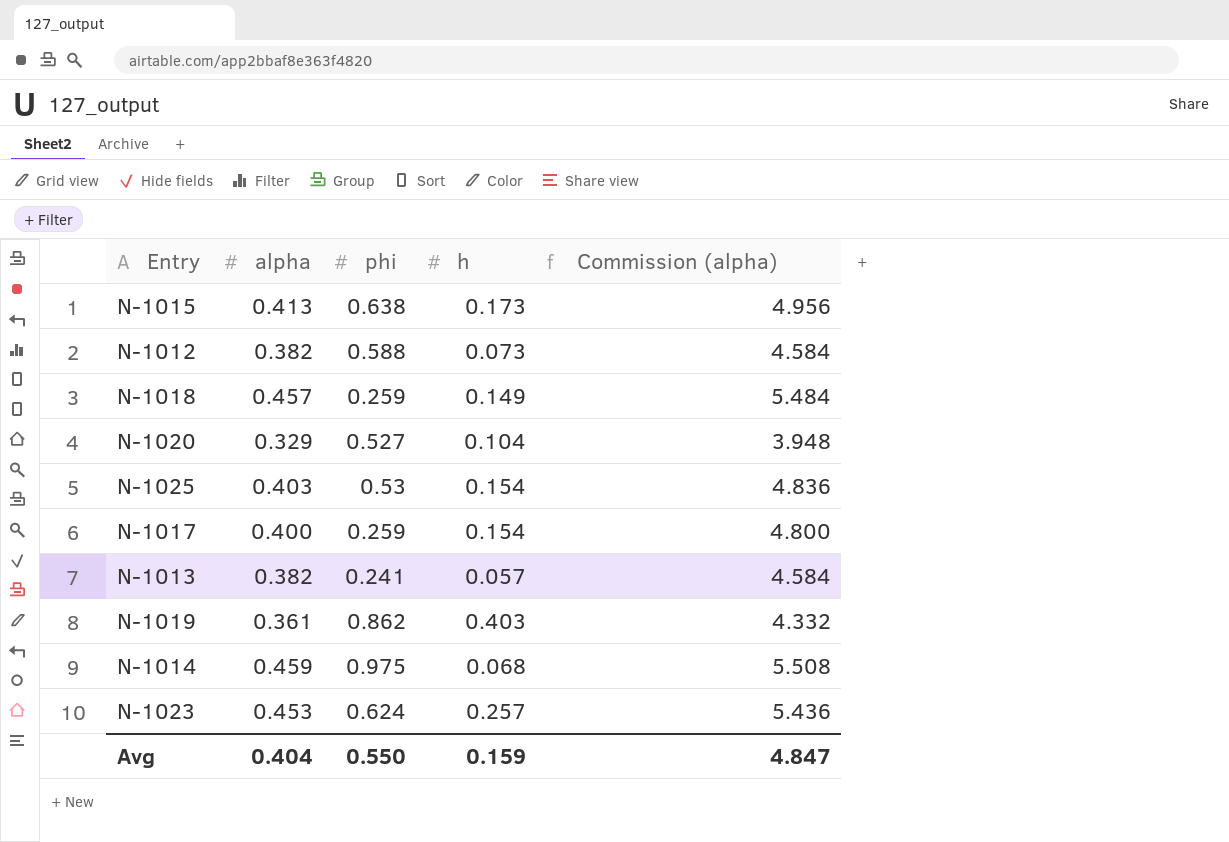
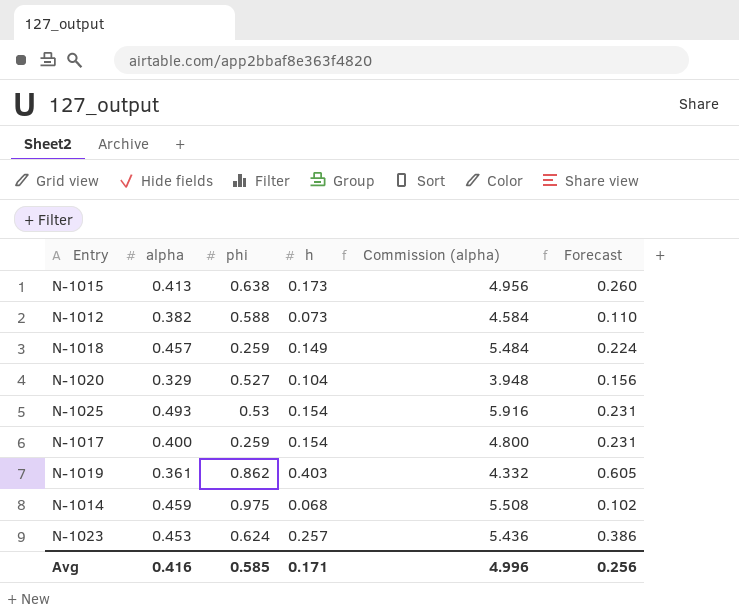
column Forecast | formula: none -> [h] * 1.5
row N-1013: 0.382 | 0.241 | 0.057 | 4.584 -> none
N-1025 | alpha: 0.403 -> 0.493
N-1025 | Commission (alpha): 4.836 -> 5.916
Avg | alpha: 0.404 -> 0.416
Avg | phi: 0.550 -> 0.585
Avg | h: 0.159 -> 0.171
Avg | Commission (alpha): 4.847 -> 4.996

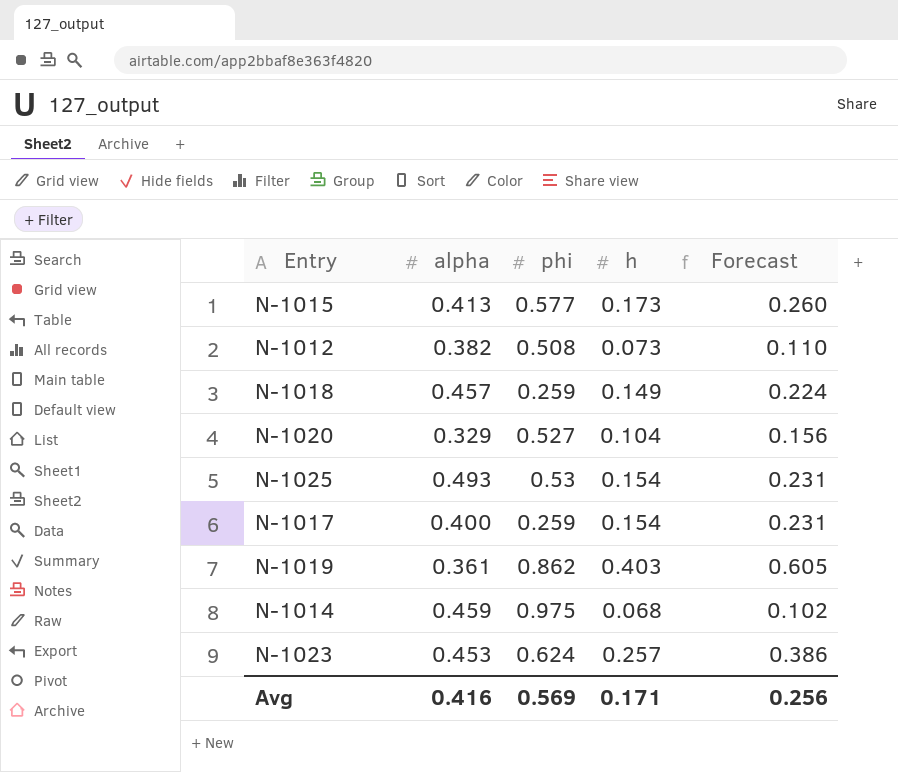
column Commission (alpha) | formula: [alpha] * 12 -> none
N-1015 | phi: 0.638 -> 0.577
N-1012 | phi: 0.588 -> 0.508
Avg | phi: 0.585 -> 0.569

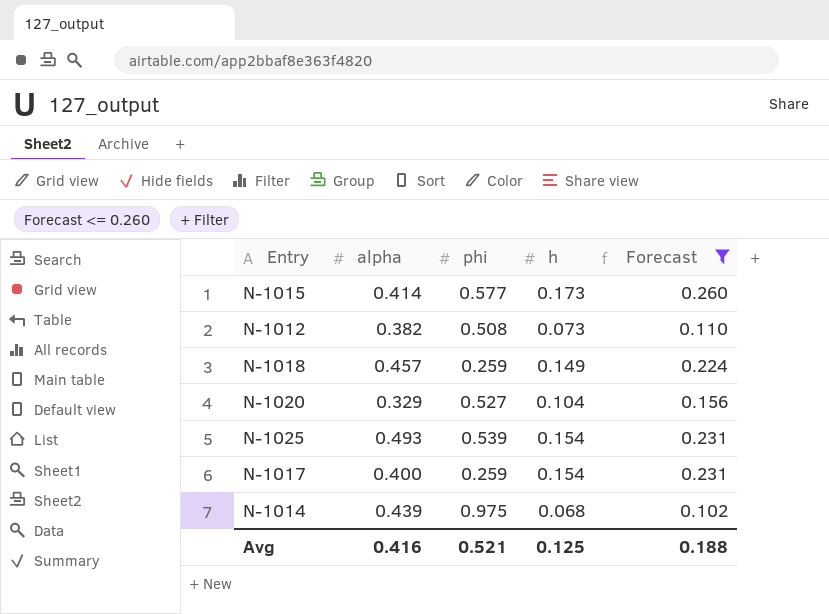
filter: none -> Forecast <= 0.260
N-1015 | alpha: 0.413 -> 0.414
N-1025 | phi: 0.53 -> 0.539
N-1014 | alpha: 0.459 -> 0.439
Avg | phi: 0.569 -> 0.521
Avg | h: 0.171 -> 0.125
Avg | Forecast: 0.256 -> 0.188

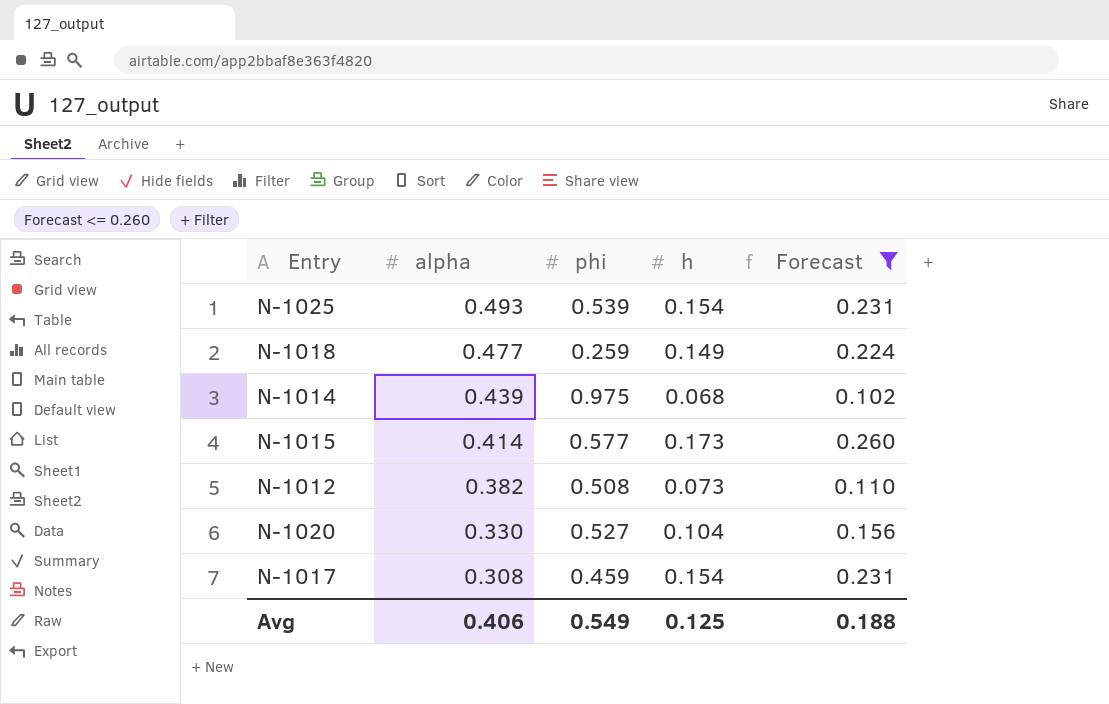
row order: none -> alpha descending
N-1018 | alpha: 0.457 -> 0.477
N-1020 | alpha: 0.329 -> 0.330
N-1017 | alpha: 0.400 -> 0.308
N-1017 | phi: 0.259 -> 0.459
Avg | alpha: 0.416 -> 0.406
Avg | phi: 0.521 -> 0.549

